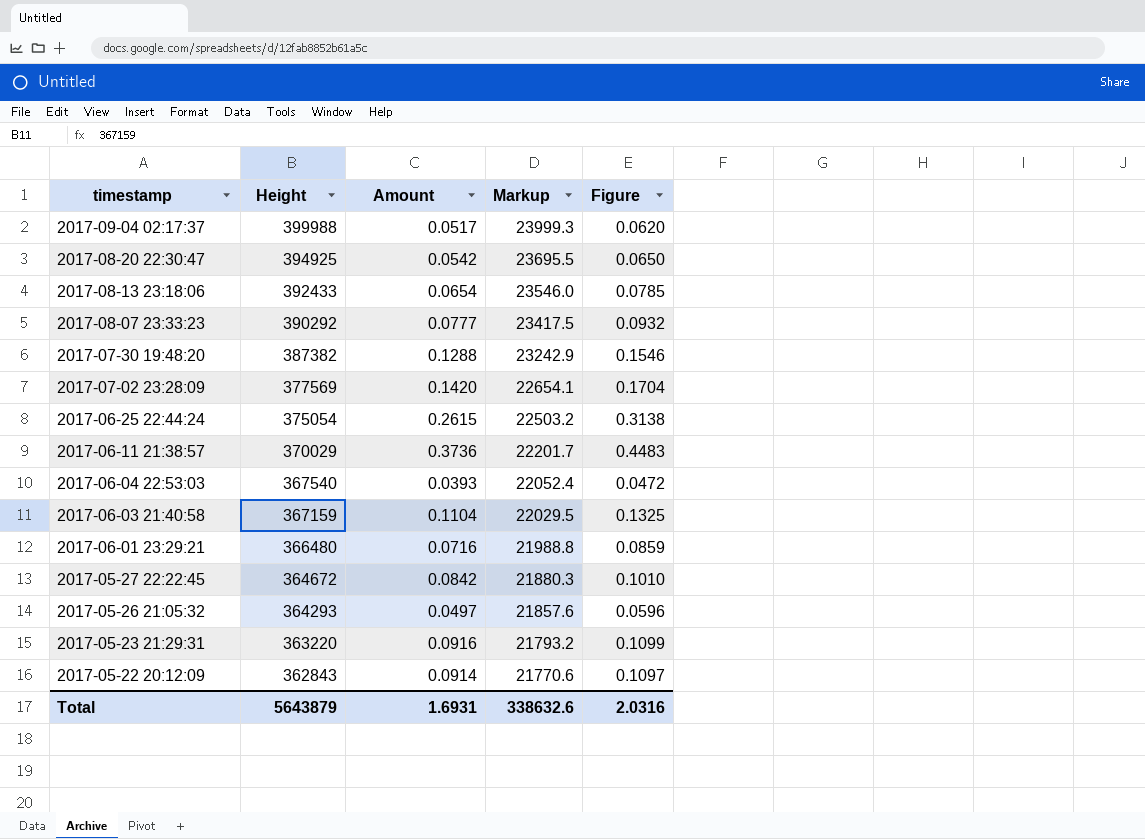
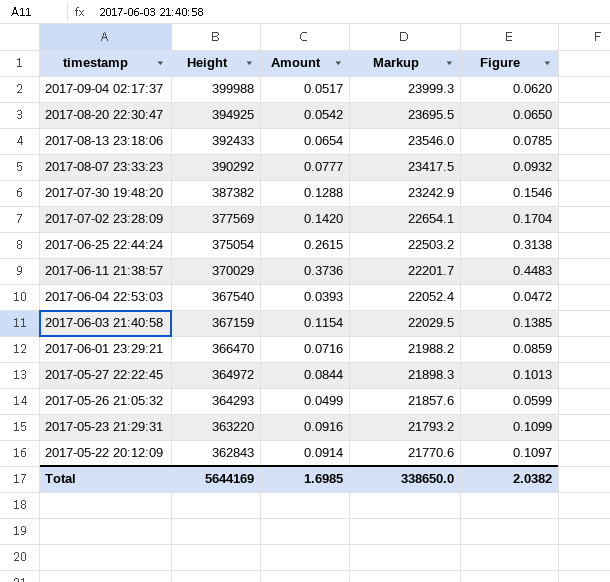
2017-06-03 21:40:58 | Amount: 0.1104 -> 0.1154
2017-06-03 21:40:58 | Figure: 0.1325 -> 0.1385
2017-06-01 23:29:21 | Height: 366480 -> 366470
2017-06-01 23:29:21 | Markup: 21988.8 -> 21988.2
2017-05-27 22:22:45 | Height: 364672 -> 364972
2017-05-27 22:22:45 | Amount: 0.0842 -> 0.0844
2017-05-27 22:22:45 | Markup: 21880.3 -> 21898.3
2017-05-27 22:22:45 | Figure: 0.1010 -> 0.1013
2017-05-26 21:05:32 | Amount: 0.0497 -> 0.0499
2017-05-26 21:05:32 | Figure: 0.0596 -> 0.0599
Total | Height: 5643879 -> 5644169
Total | Amount: 1.6931 -> 1.6985
Total | Markup: 338632.6 -> 338650.0
Total | Figure: 2.0316 -> 2.0382

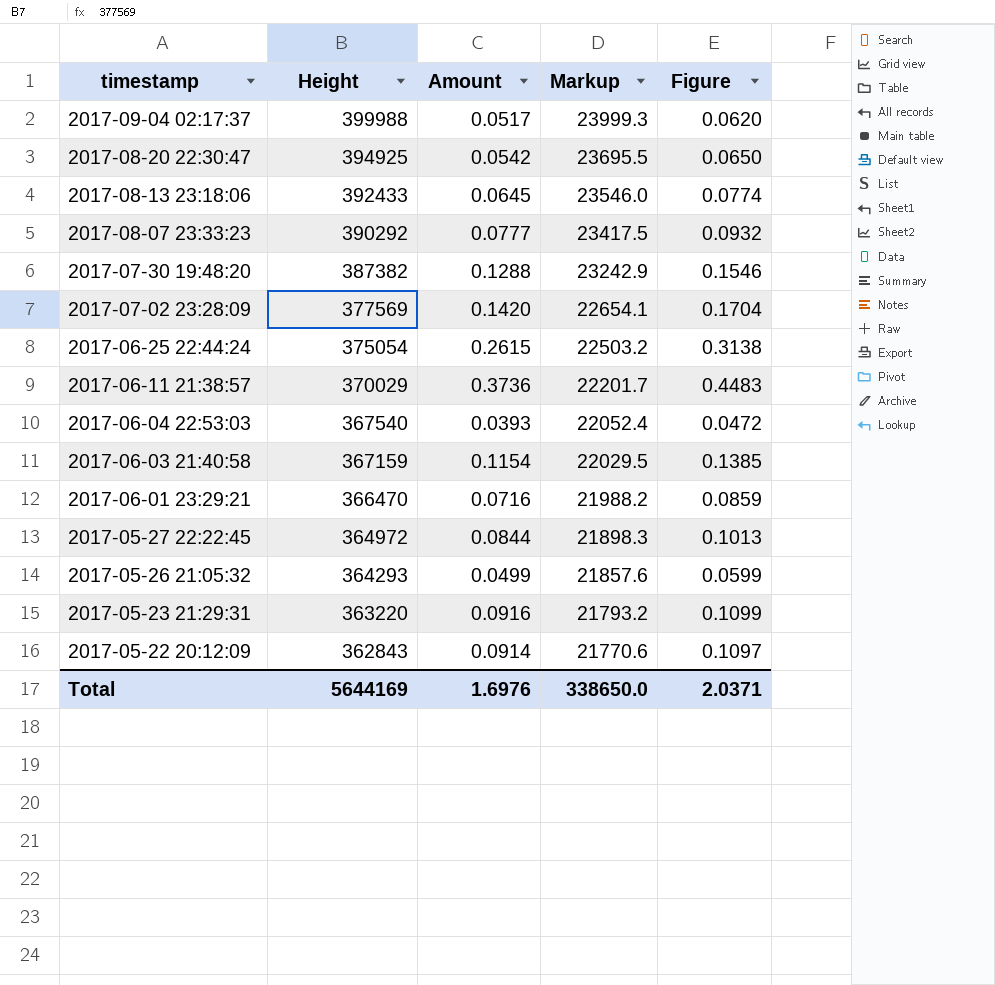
2017-08-13 23:18:06 | Amount: 0.0654 -> 0.0645
2017-08-13 23:18:06 | Figure: 0.0785 -> 0.0774
Total | Amount: 1.6985 -> 1.6976
Total | Figure: 2.0382 -> 2.0371

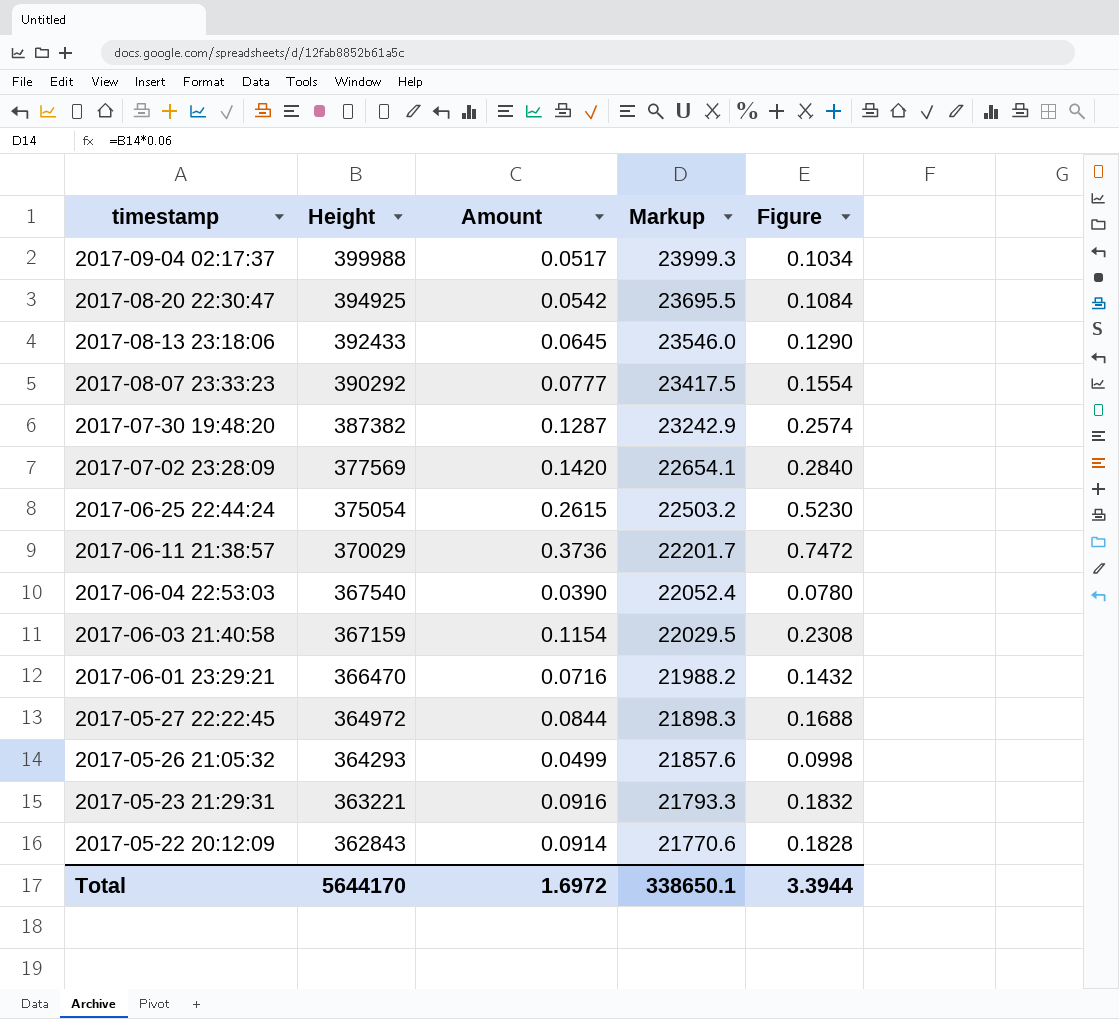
column Figure | formula: [Amount] * 1.2 -> [Amount] * 2
2017-07-30 19:48:20 | Amount: 0.1288 -> 0.1287
2017-06-04 22:53:03 | Amount: 0.0393 -> 0.0390
2017-05-23 21:29:31 | Height: 363220 -> 363221
2017-05-23 21:29:31 | Markup: 21793.2 -> 21793.3
Total | Height: 5644169 -> 5644170
Total | Amount: 1.6976 -> 1.6972
Total | Markup: 338650.0 -> 338650.1
Total | Figure: 2.0371 -> 3.3944

